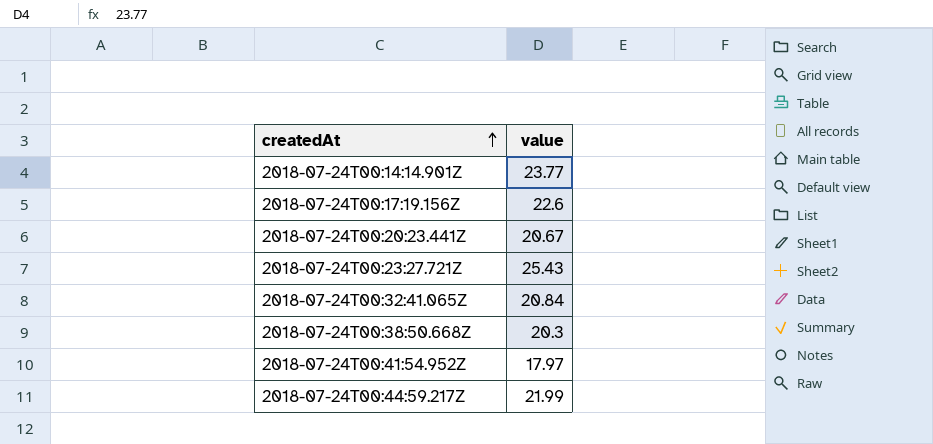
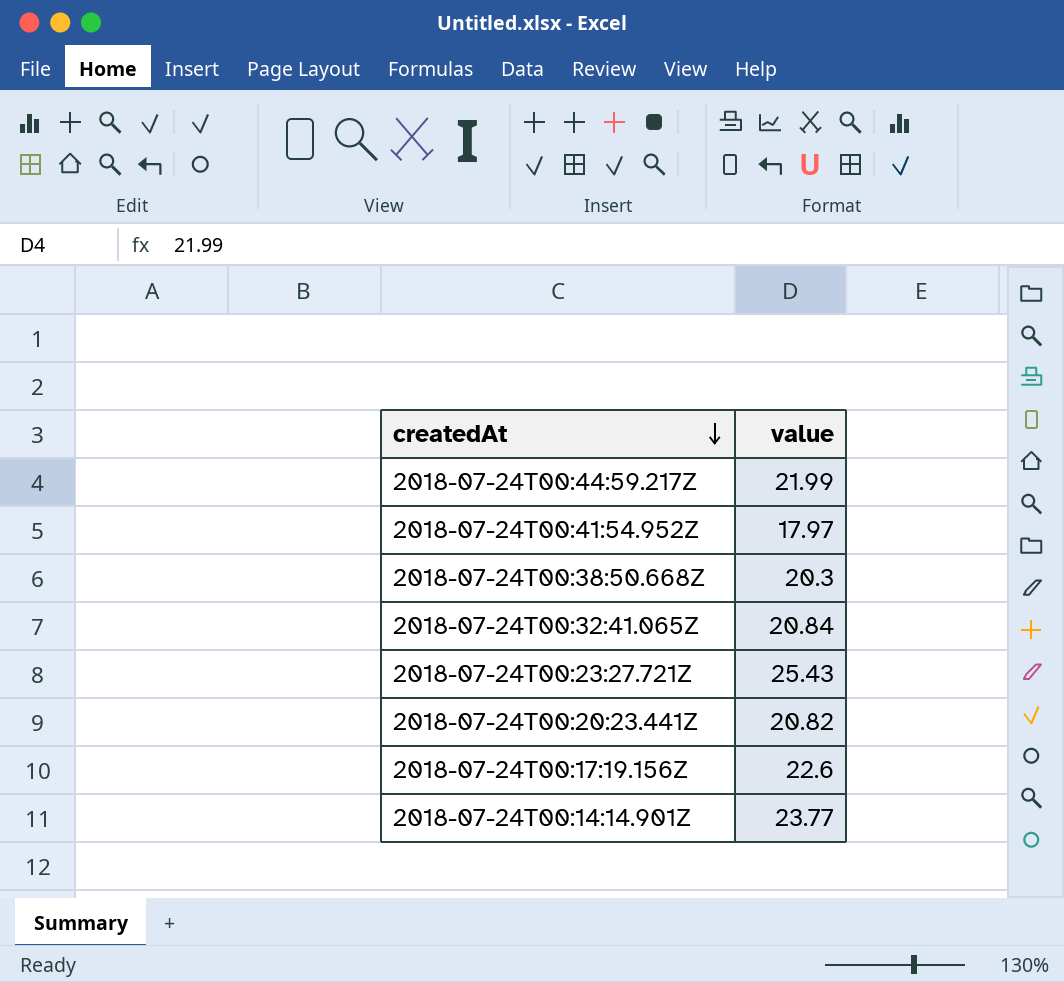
row order: createdAt ascending -> createdAt descending
2018-07-24T00:20:23.441Z | value: 20.67 -> 20.82

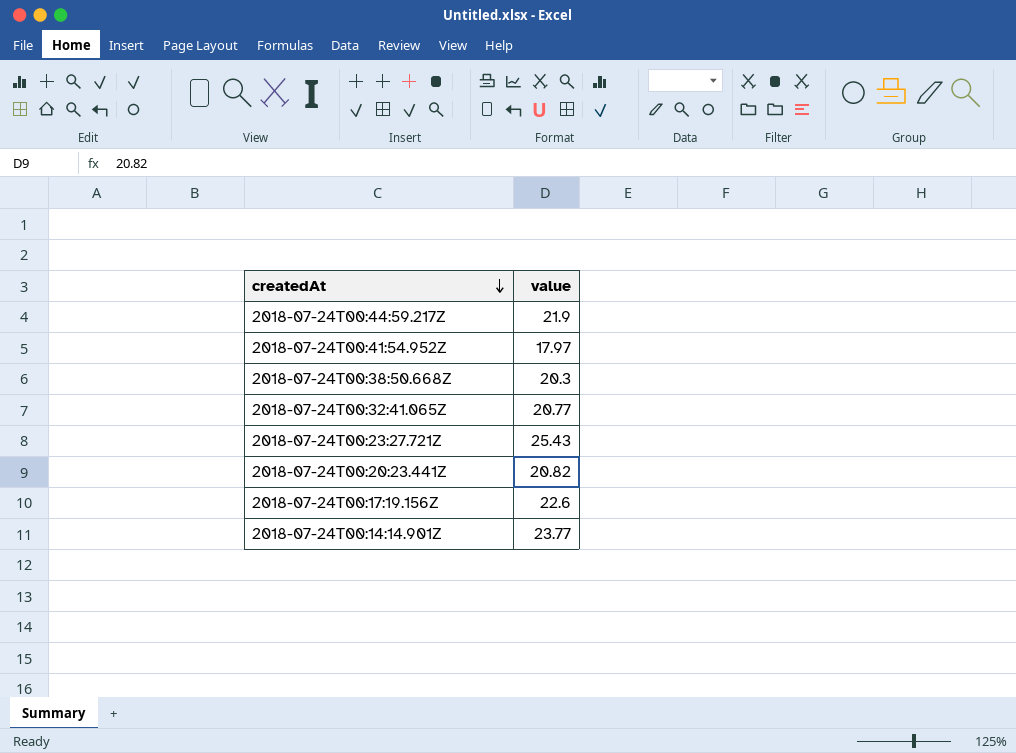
2018-07-24T00:44:59.217Z | value: 21.99 -> 21.9
2018-07-24T00:32:41.065Z | value: 20.84 -> 20.77

